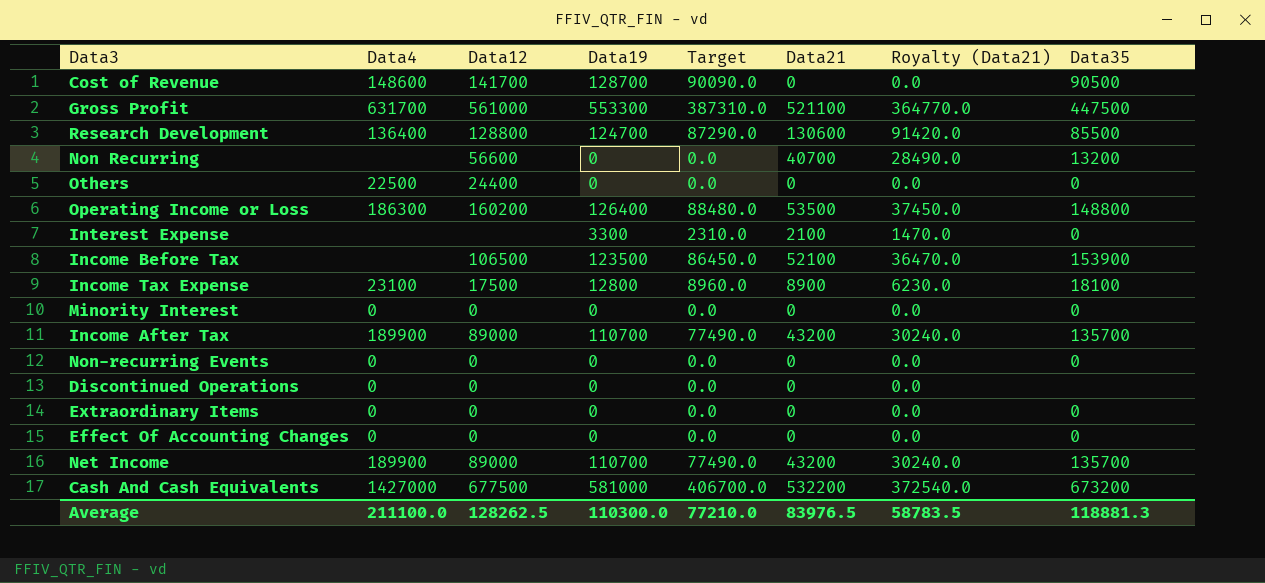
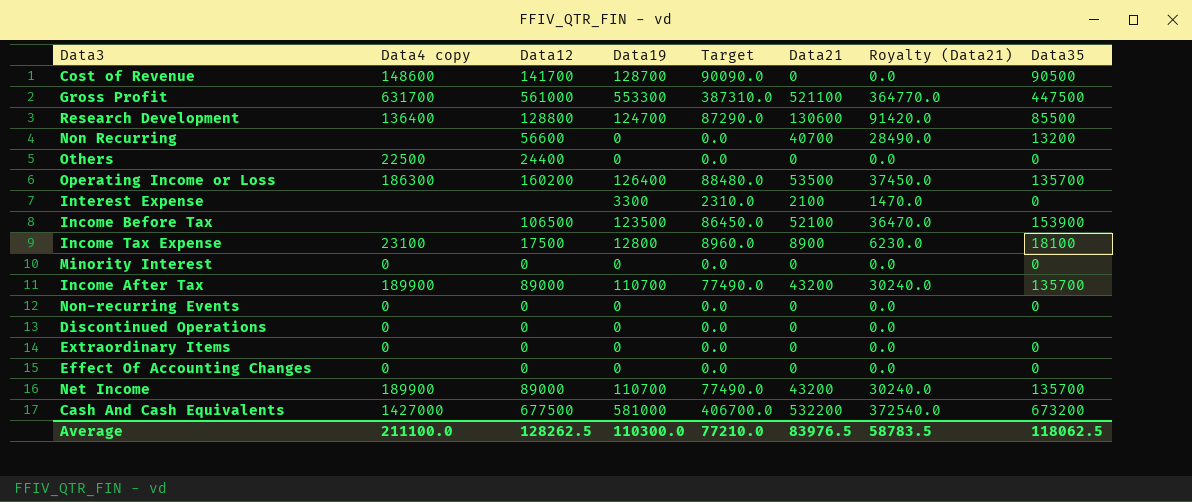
column name: Data4 -> Data4 copy
Operating Income or Loss | Data35: 148800 -> 135700
Average | Data35: 118881.3 -> 118062.5

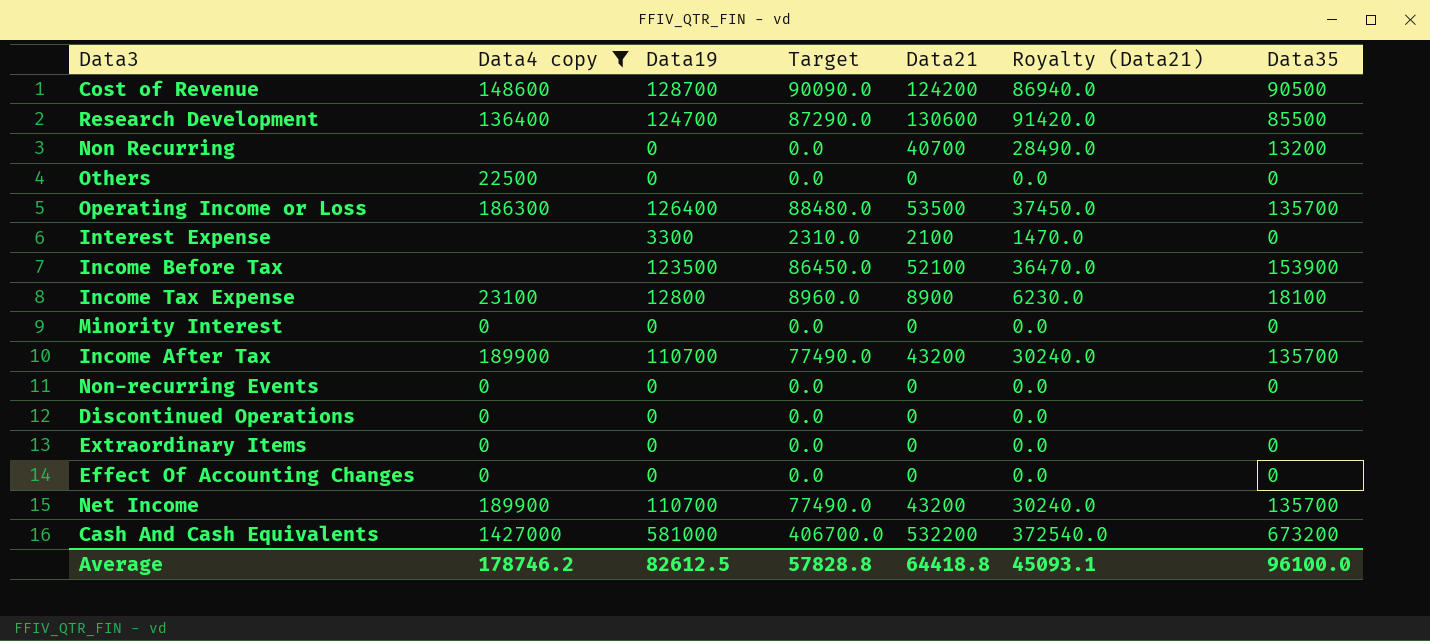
filter: none -> Data4 copy != 631700
column Data12 | position: 3 -> none
Cost of Revenue | Data21: 0 -> 124200
Cost of Revenue | Royalty (Data21): 0.0 -> 86940.0
Average | Data4 copy: 211100.0 -> 178746.2
Average | Data19: 110300.0 -> 82612.5
Average | Target: 77210.0 -> 57828.8
Average | Data21: 83976.5 -> 64418.8
Average | Royalty (Data21): 58783.5 -> 45093.1
Average | Data35: 118062.5 -> 96100.0

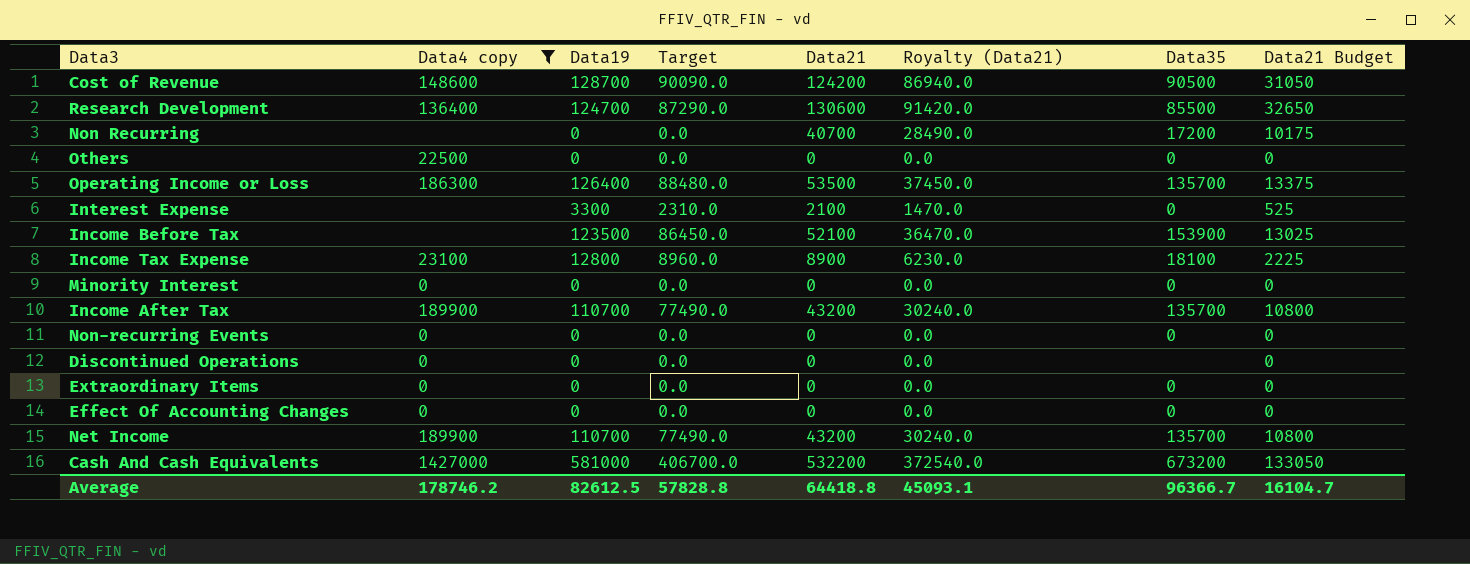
column Data21 Budget | formula: none -> [Data21] * 0.25
Non Recurring | Data35: 13200 -> 17200
Average | Data35: 96100.0 -> 96366.7

